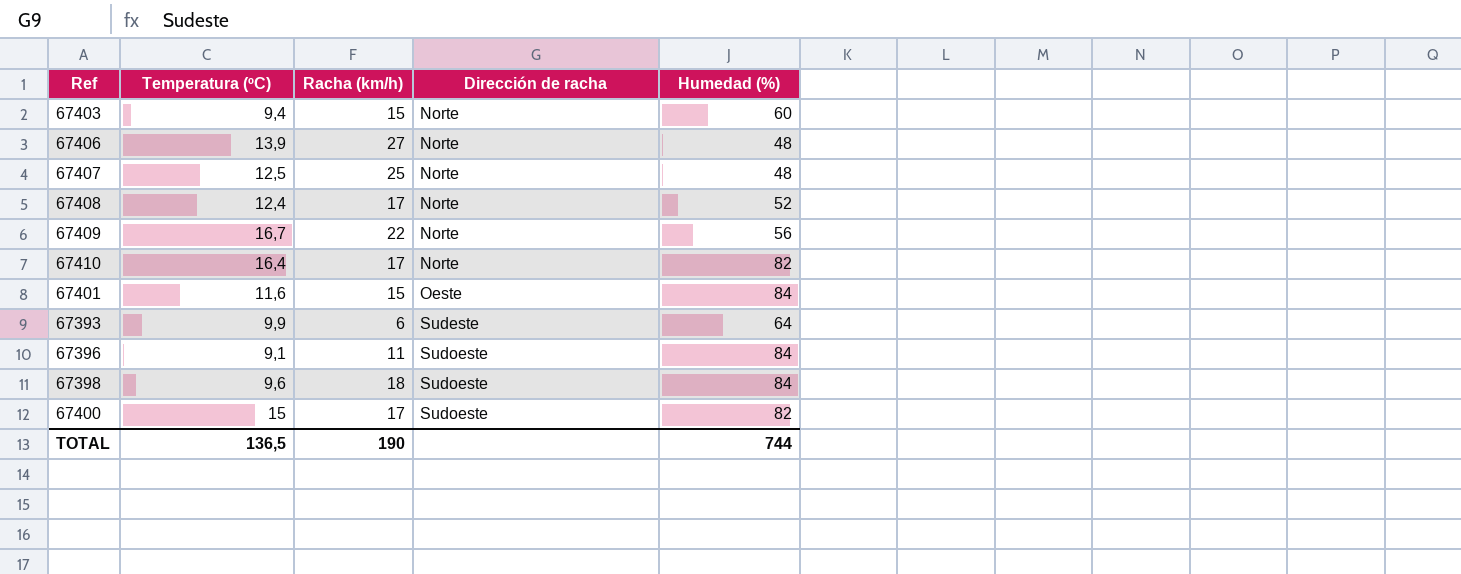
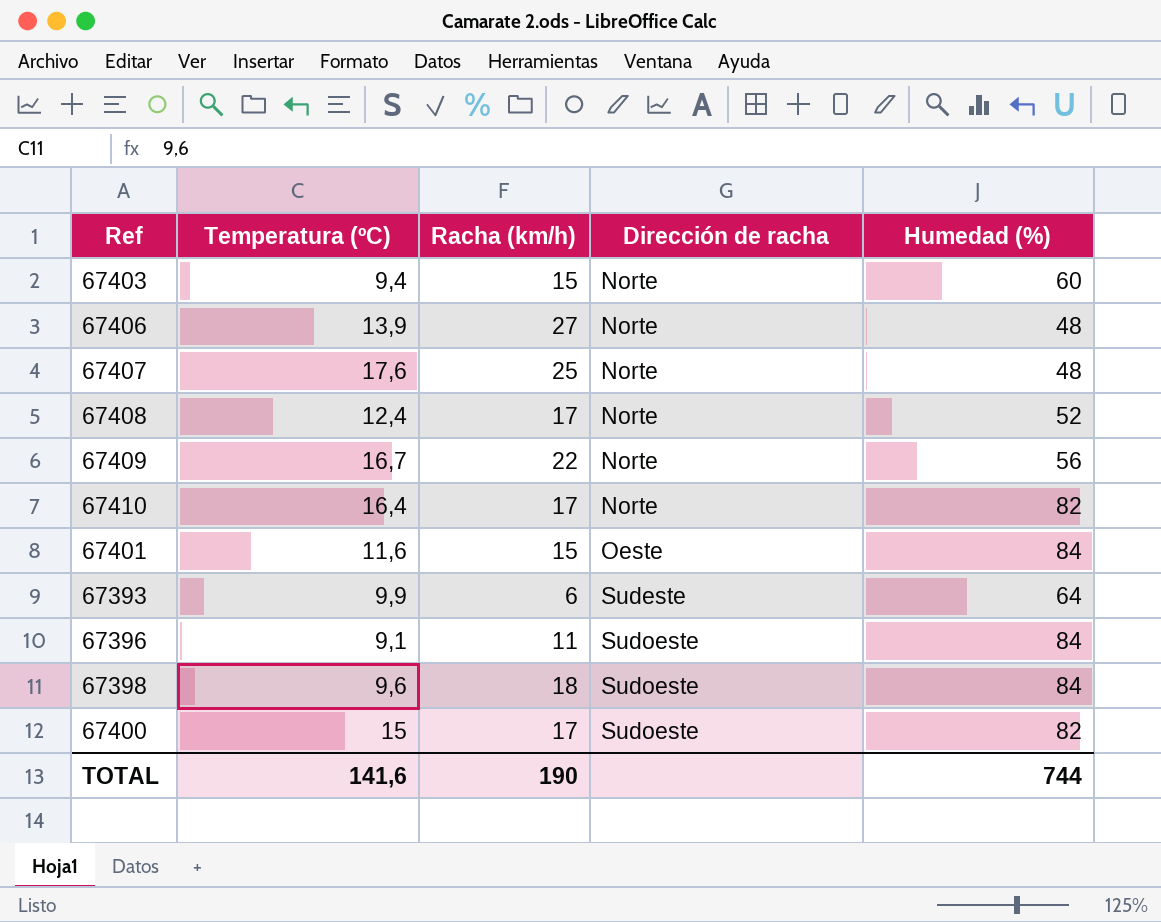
67407 | Temperatura (ºC): 12,5 -> 17,6
TOTAL | Temperatura (ºC): 136,5 -> 141,6

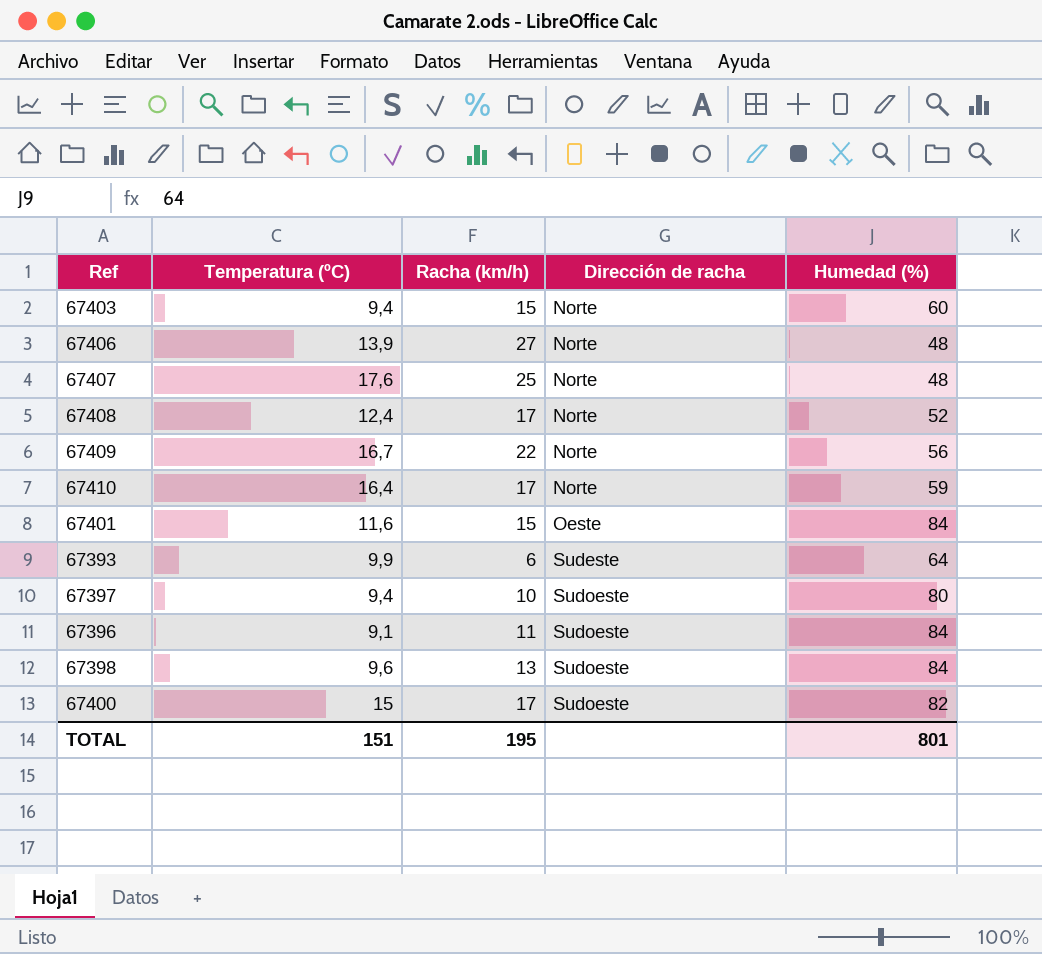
67410 | Humedad (%): 82 -> 59
row 67397: none -> 9,4 | 10 | Sudoeste | 80
67398 | Racha (km/h): 18 -> 13
TOTAL | Temperatura (ºC): 141,6 -> 151
TOTAL | Racha (km/h): 190 -> 195
TOTAL | Humedad (%): 744 -> 801

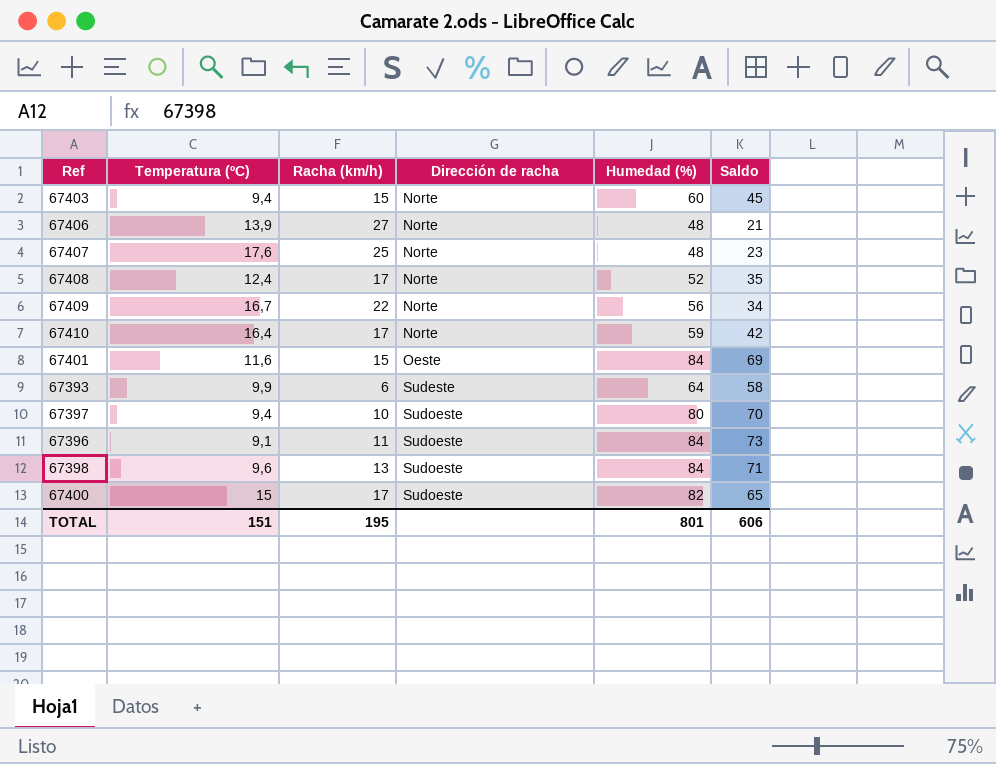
column Saldo | formula: none -> [Humedad (%)] - [Racha (km/h)]

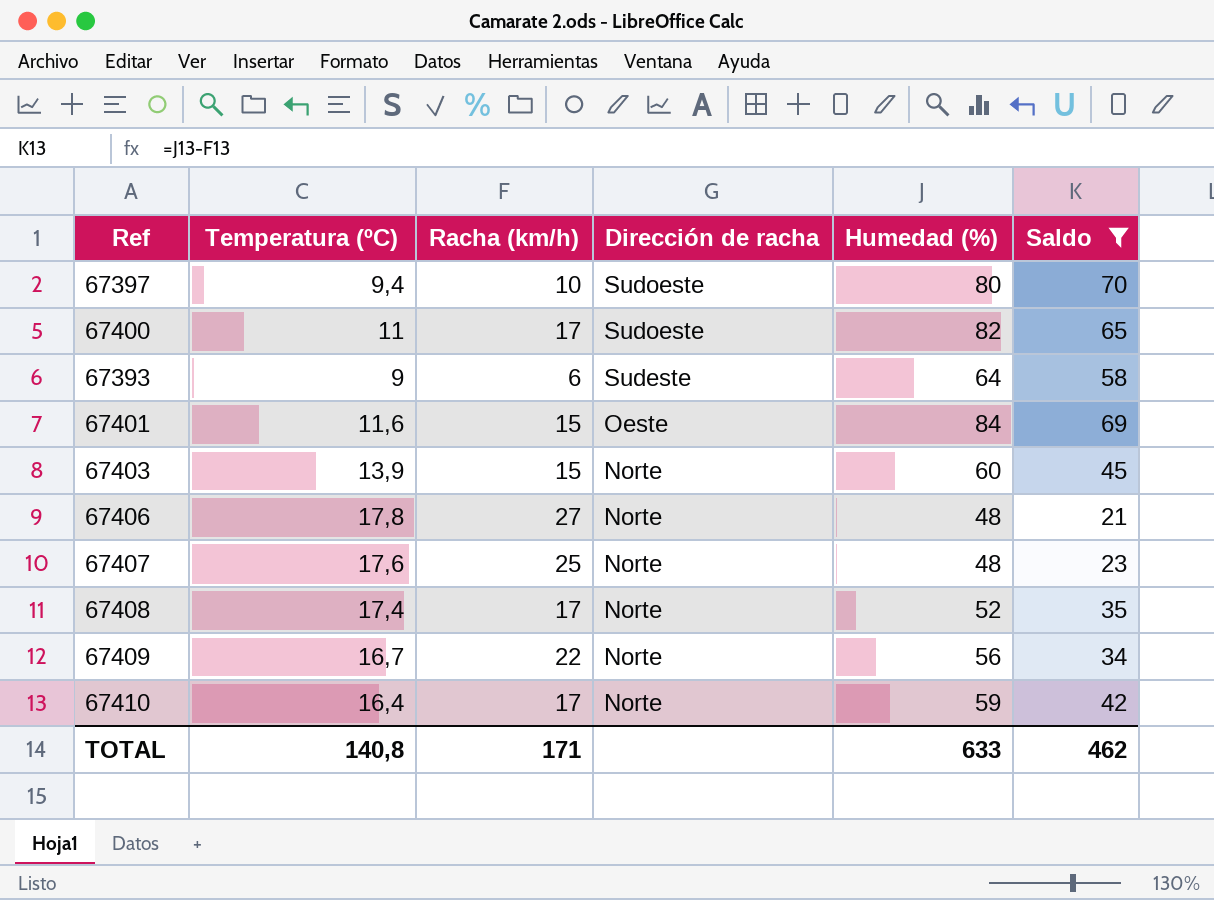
filter: none -> Saldo <= 70
row order: Dirección de racha ascending -> Dirección de racha descending
67400 | Temperatura (ºC): 15 -> 11
67393 | Temperatura (ºC): 9,9 -> 9
67403 | Temperatura (ºC): 9,4 -> 13,9
67406 | Temperatura (ºC): 13,9 -> 17,8
67408 | Temperatura (ºC): 12,4 -> 17,4
TOTAL | Temperatura (ºC): 151 -> 140,8
TOTAL | Racha (km/h): 195 -> 171
TOTAL | Humedad (%): 801 -> 633
TOTAL | Saldo: 606 -> 462

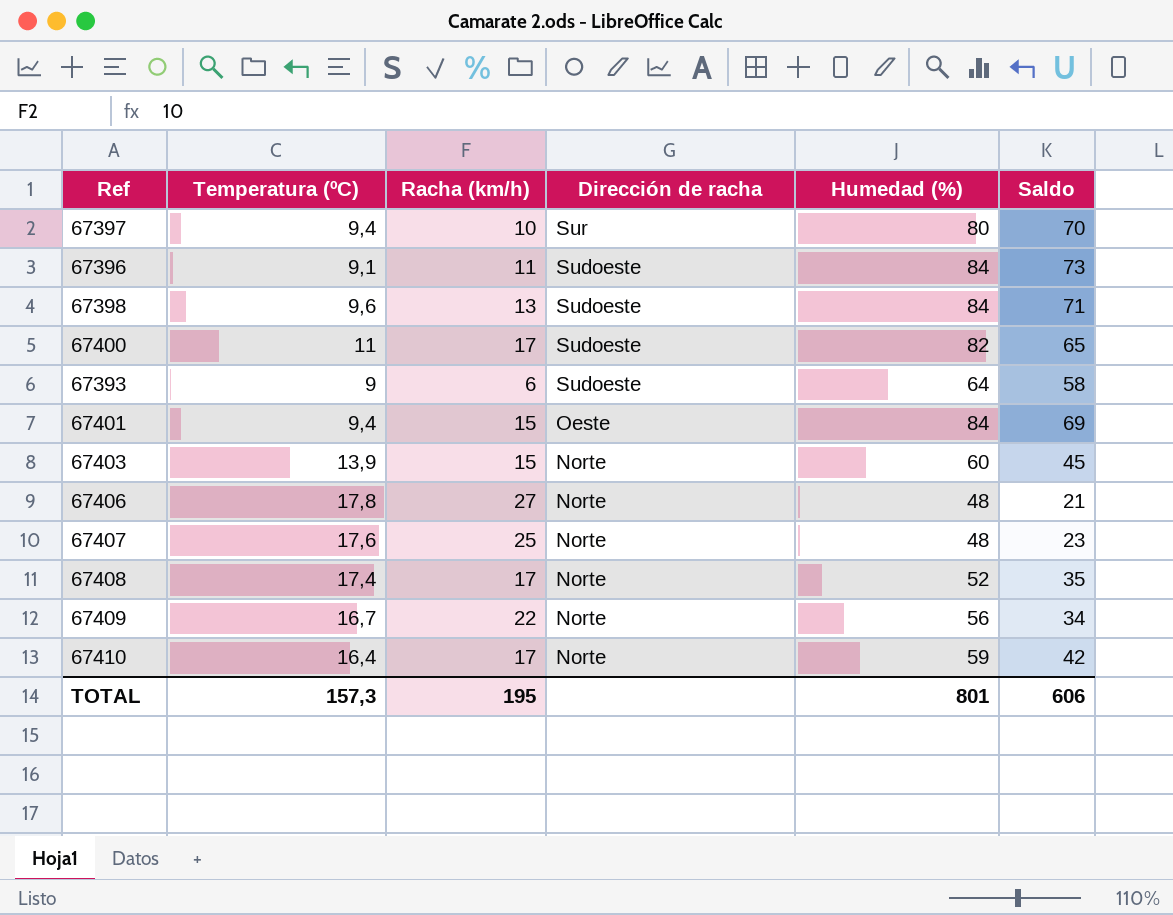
filter: Saldo <= 70 -> none
67397 | Dirección de racha: Sudoeste -> Sur
67393 | Dirección de racha: Sudeste -> Sudoeste
67401 | Temperatura (ºC): 11,6 -> 9,4
TOTAL | Temperatura (ºC): 140,8 -> 157,3
TOTAL | Racha (km/h): 171 -> 195
TOTAL | Humedad (%): 633 -> 801
TOTAL | Saldo: 462 -> 606

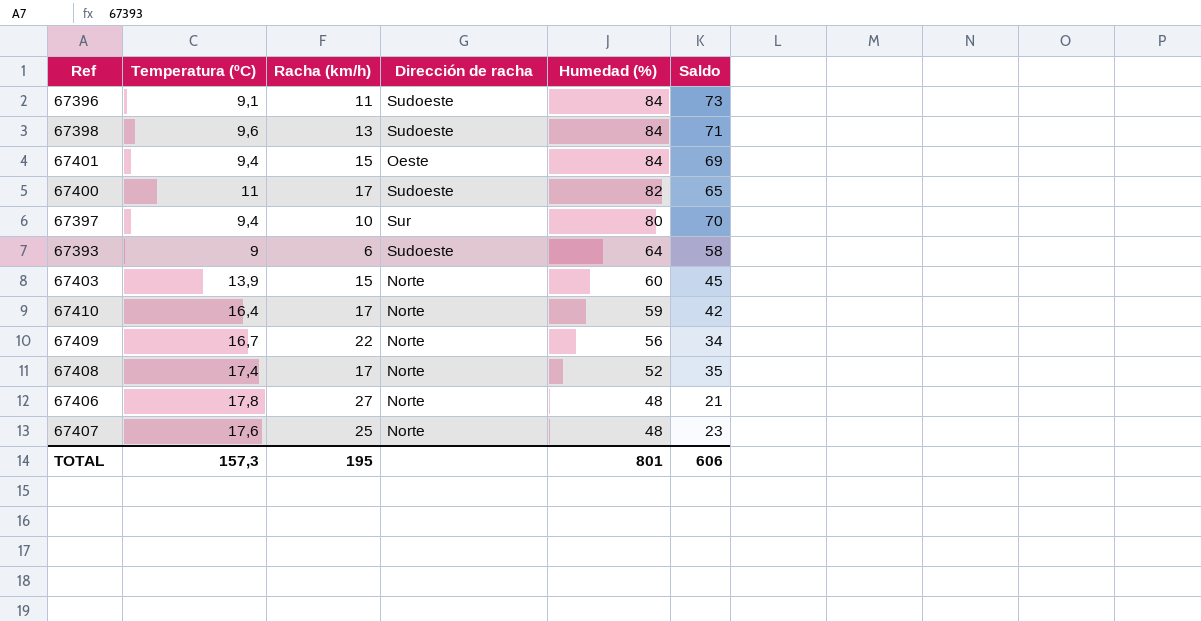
row order: Dirección de racha descending -> Humedad (%) descending

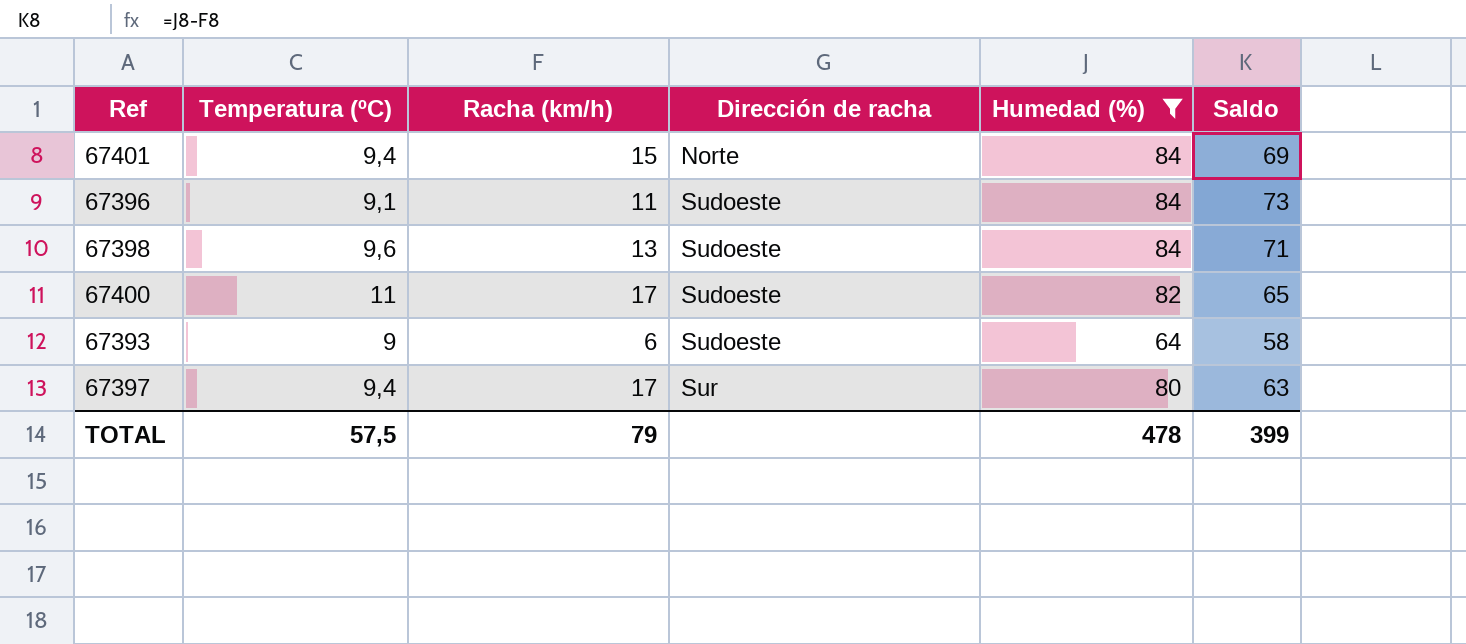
filter: none -> Humedad (%) >= 64
row order: Humedad (%) descending -> Dirección de racha ascending
67401 | Dirección de racha: Oeste -> Norte
67397 | Racha (km/h): 10 -> 17
67397 | Saldo: 70 -> 63
TOTAL | Temperatura (ºC): 157,3 -> 57,5
TOTAL | Racha (km/h): 195 -> 79
TOTAL | Humedad (%): 801 -> 478
TOTAL | Saldo: 606 -> 399

